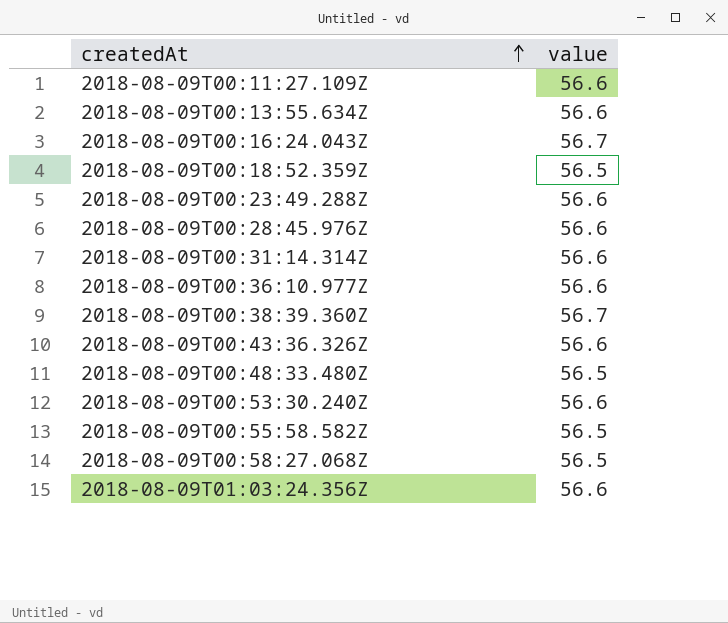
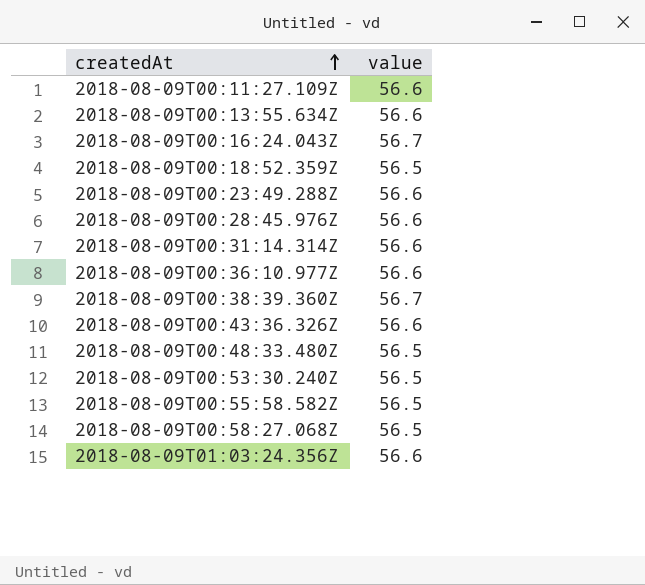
2018-08-09T00:53:30.240Z | value: 56.6 -> 56.5

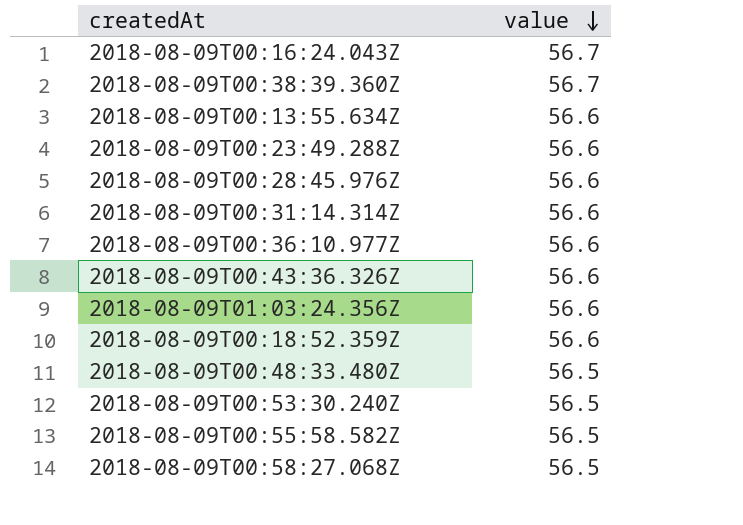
row order: createdAt ascending -> value descending
row 2018-08-09T00:11:27.109Z: 56.6 -> none
2018-08-09T00:18:52.359Z | value: 56.5 -> 56.6

